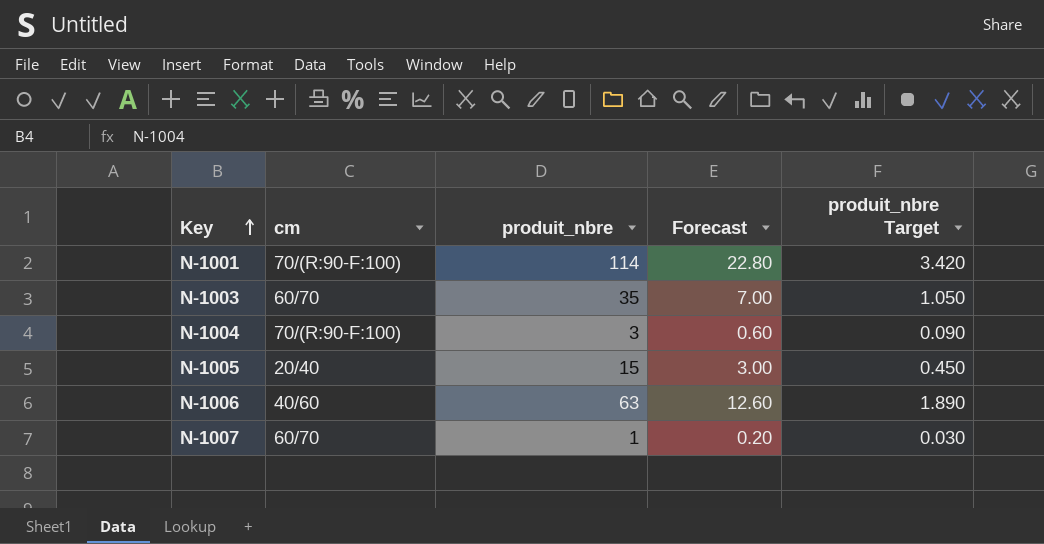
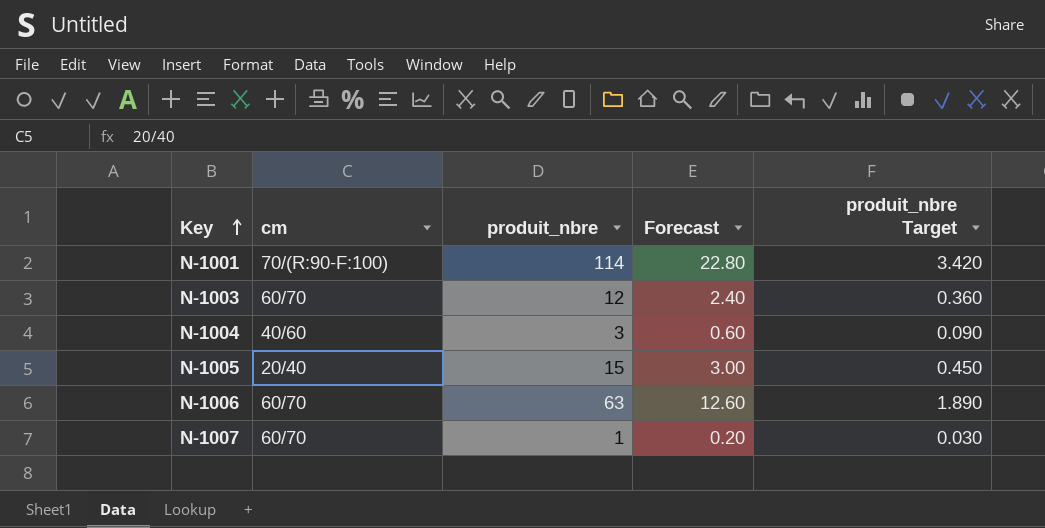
N-1003 | produit_nbre: 35 -> 12
N-1003 | Forecast: 7.00 -> 2.40
N-1003 | produit_nbre Target: 1.050 -> 0.360
N-1004 | cm: 70/(R:90-F:100) -> 40/60
N-1006 | cm: 40/60 -> 60/70

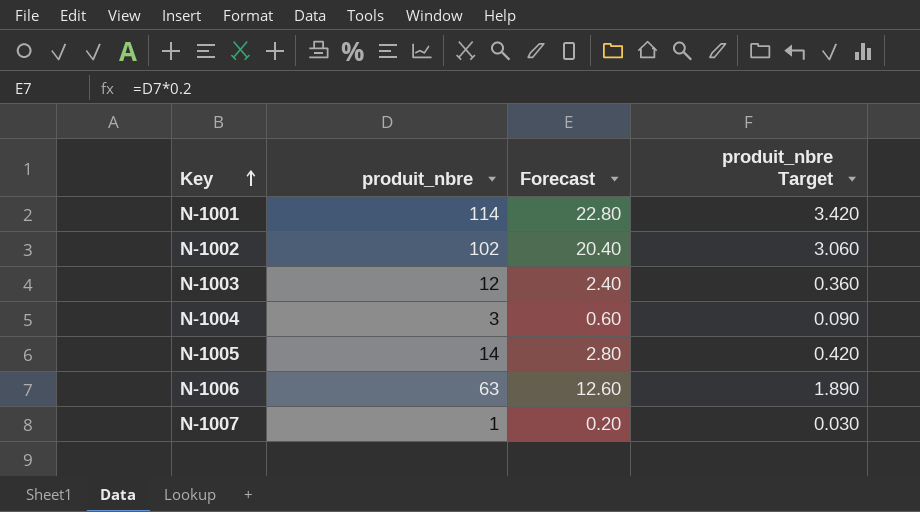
column cm | position: 2 -> none
row N-1002: none -> 102 | 20.40 | 3.060
N-1005 | produit_nbre: 15 -> 14
N-1005 | Forecast: 3.00 -> 2.80
N-1005 | produit_nbre Target: 0.450 -> 0.420

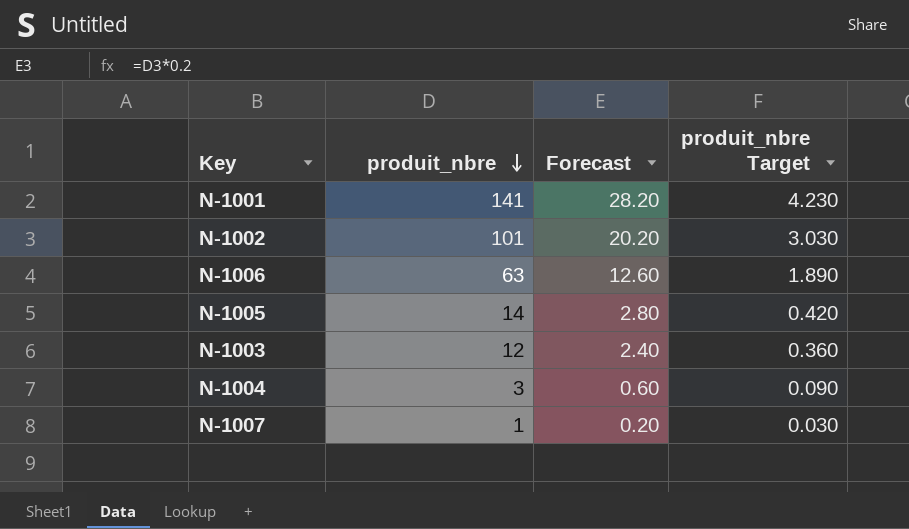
row order: Key ascending -> produit_nbre descending
N-1001 | produit_nbre: 114 -> 141
N-1001 | Forecast: 22.80 -> 28.20
N-1001 | produit_nbre Target: 3.420 -> 4.230
N-1002 | produit_nbre: 102 -> 101
N-1002 | Forecast: 20.40 -> 20.20
N-1002 | produit_nbre Target: 3.060 -> 3.030

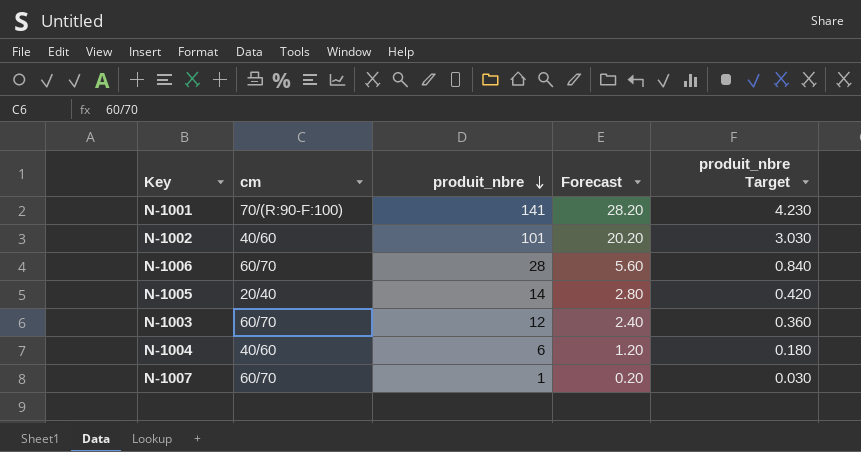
column cm | position: none -> 2
N-1006 | produit_nbre: 63 -> 28
N-1006 | Forecast: 12.60 -> 5.60
N-1006 | produit_nbre Target: 1.890 -> 0.840
N-1004 | produit_nbre: 3 -> 6
N-1004 | Forecast: 0.60 -> 1.20
N-1004 | produit_nbre Target: 0.090 -> 0.180

